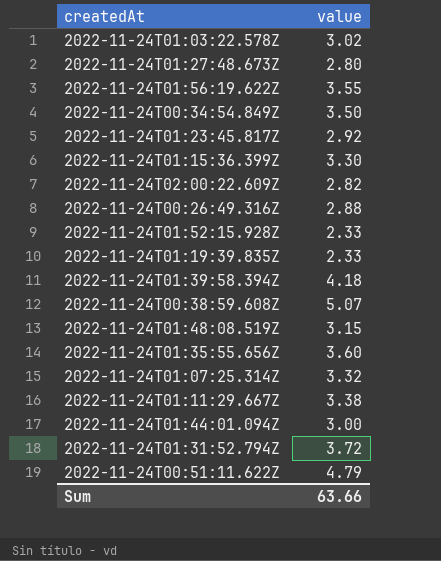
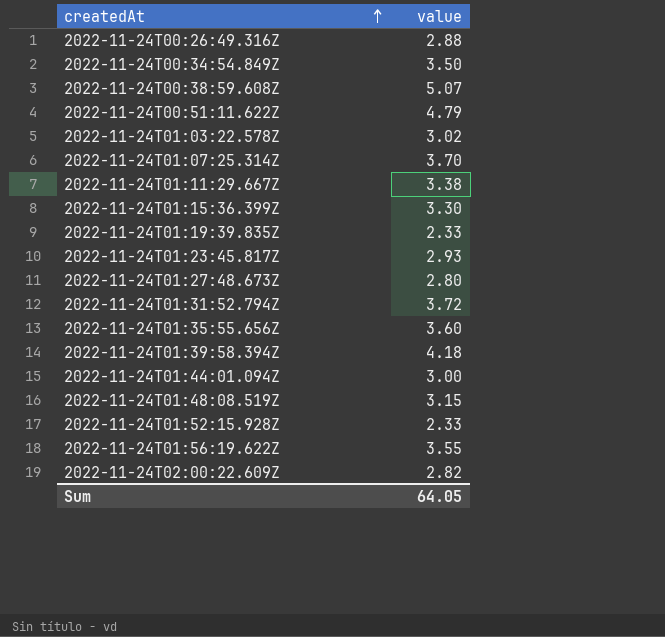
row order: none -> createdAt ascending
2022-11-24T01:07:25.314Z | value: 3.32 -> 3.70
2022-11-24T01:23:45.817Z | value: 2.92 -> 2.93
Sum | value: 63.66 -> 64.05

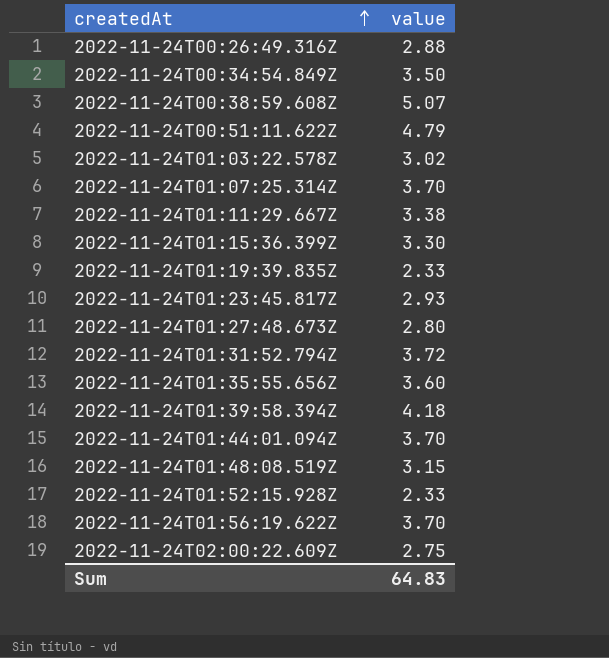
2022-11-24T01:44:01.094Z | value: 3.00 -> 3.70
2022-11-24T01:56:19.622Z | value: 3.55 -> 3.70
2022-11-24T02:00:22.609Z | value: 2.82 -> 2.75
Sum | value: 64.05 -> 64.83

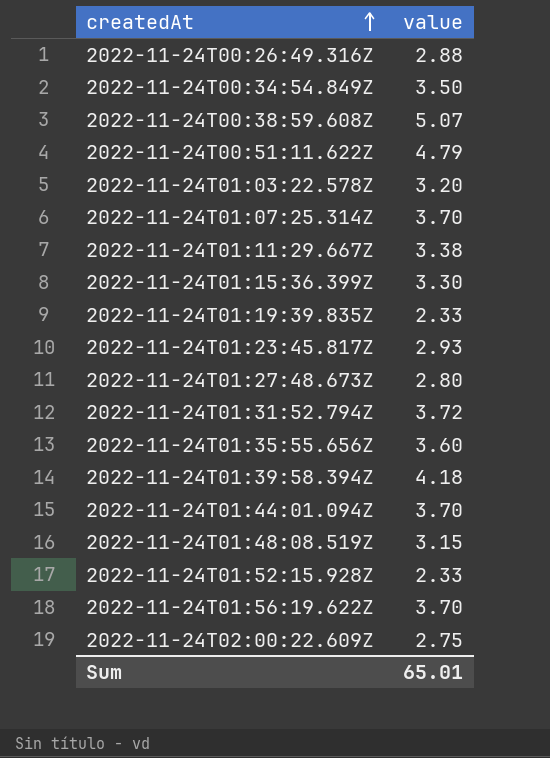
2022-11-24T01:03:22.578Z | value: 3.02 -> 3.20
Sum | value: 64.83 -> 65.01

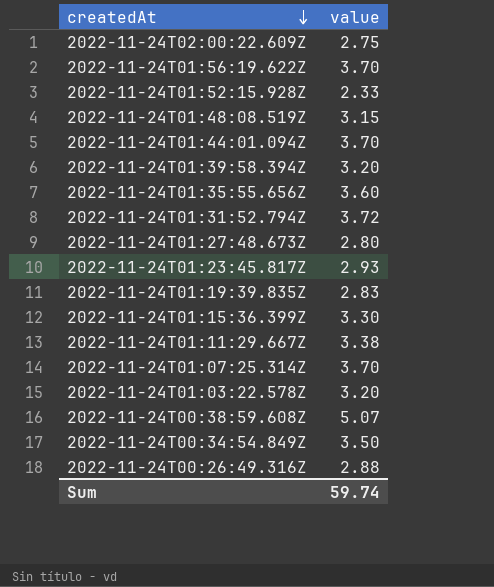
row order: createdAt ascending -> createdAt descending
row 2022-11-24T00:51:11.622Z: 4.79 -> none
2022-11-24T01:39:58.394Z | value: 4.18 -> 3.20
2022-11-24T01:19:39.835Z | value: 2.33 -> 2.83
Sum | value: 65.01 -> 59.74

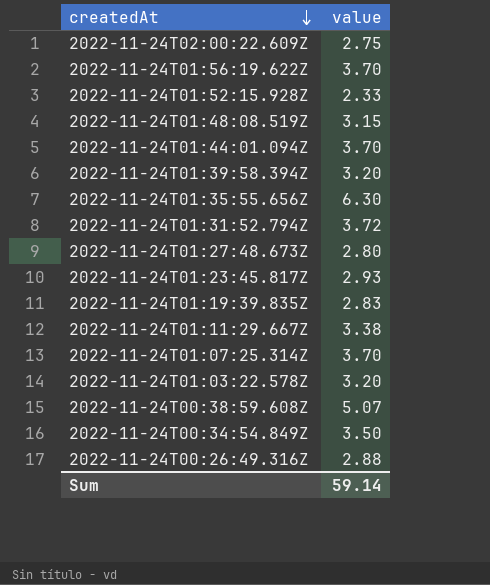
row 2022-11-24T01:15:36.399Z: 3.30 -> none
2022-11-24T01:35:55.656Z | value: 3.60 -> 6.30
Sum | value: 59.74 -> 59.14

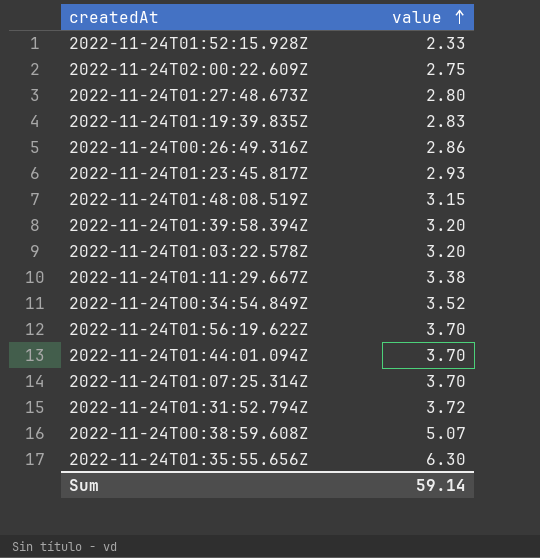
row order: createdAt descending -> value ascending
2022-11-24T00:26:49.316Z | value: 2.88 -> 2.86
2022-11-24T00:34:54.849Z | value: 3.50 -> 3.52

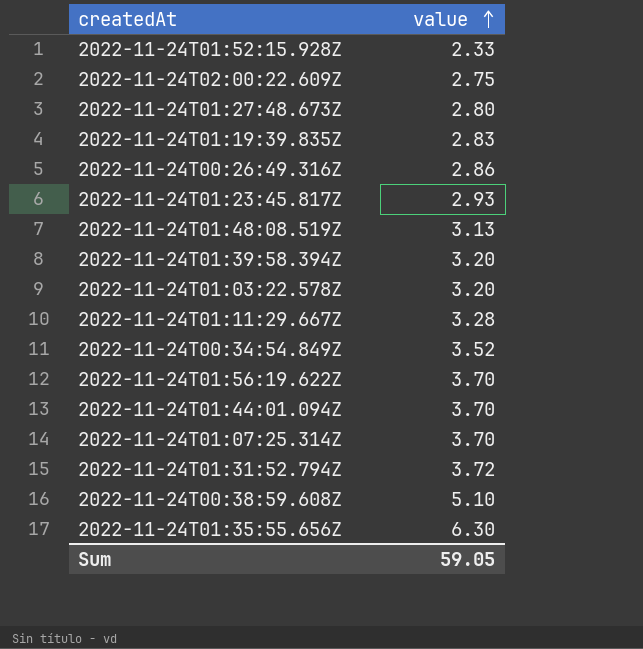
2022-11-24T01:48:08.519Z | value: 3.15 -> 3.13
2022-11-24T01:11:29.667Z | value: 3.38 -> 3.28
2022-11-24T00:38:59.608Z | value: 5.07 -> 5.10
Sum | value: 59.14 -> 59.05

